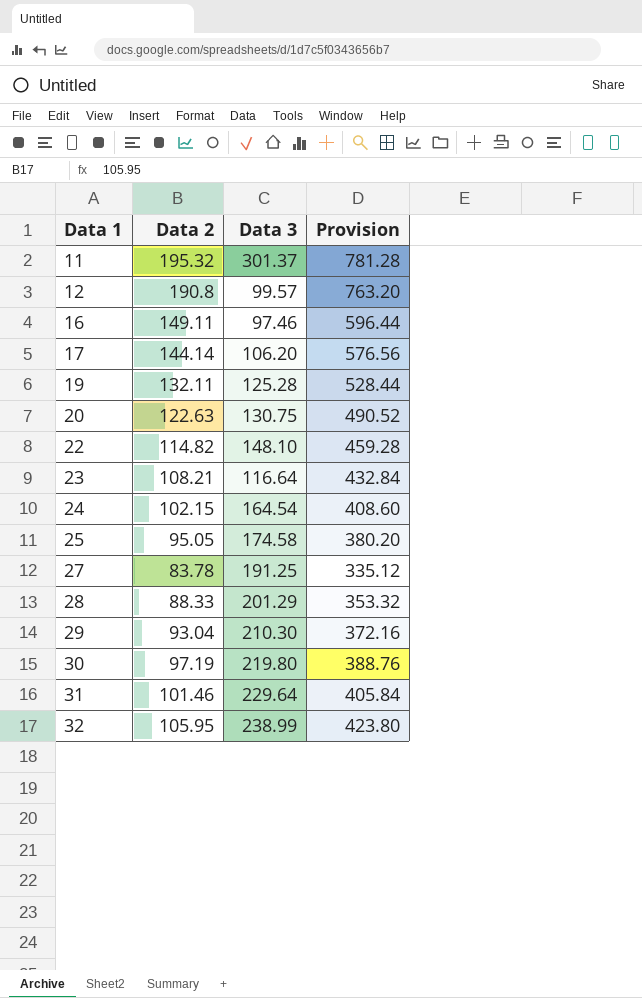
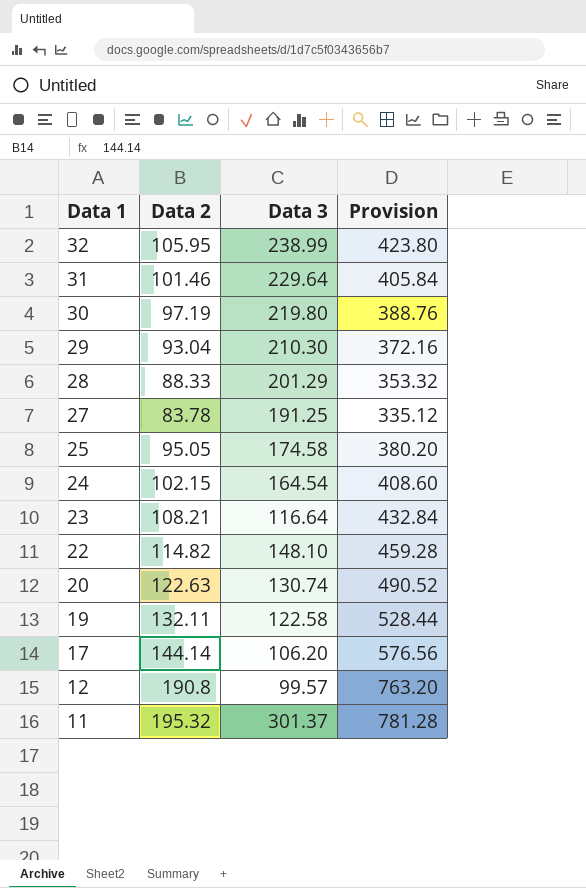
row order: Data 1 ascending -> Data 1 descending
row 16: 149.11 | 97.46 | 596.44 -> none
20 | Data 3: 130.75 -> 130.74
19 | Data 3: 125.28 -> 122.58

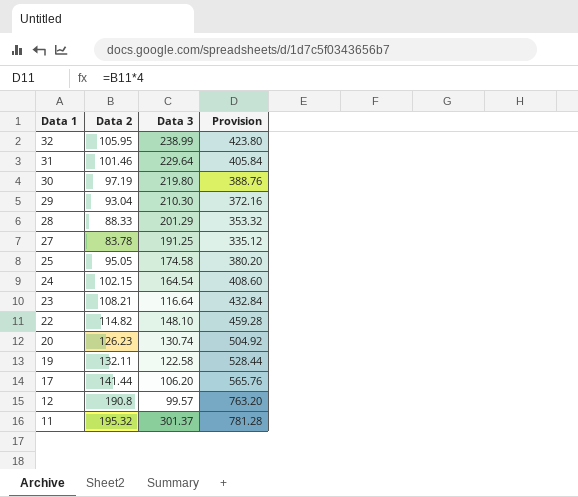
20 | Data 2: 122.63 -> 126.23
20 | Provision: 490.52 -> 504.92
17 | Data 2: 144.14 -> 141.44
17 | Provision: 576.56 -> 565.76

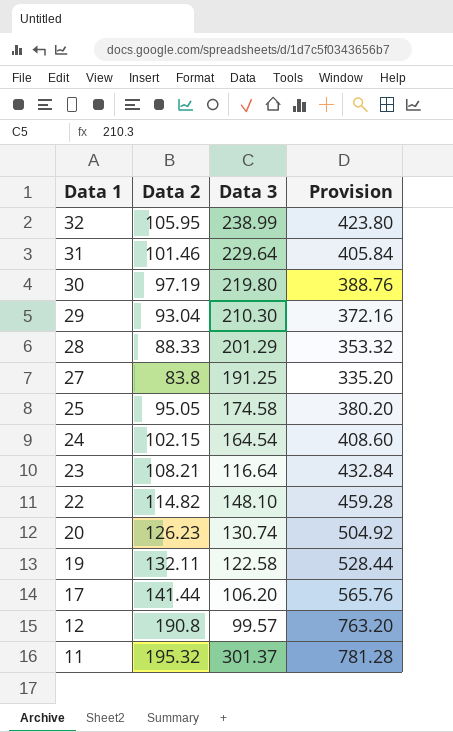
27 | Data 2: 83.78 -> 83.8
27 | Provision: 335.12 -> 335.20

